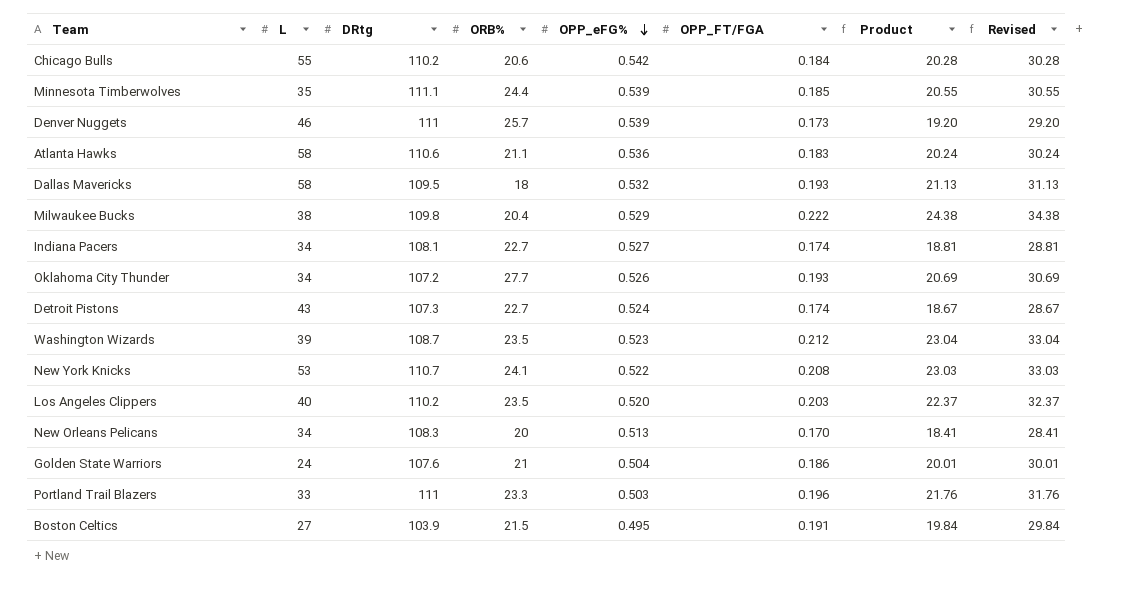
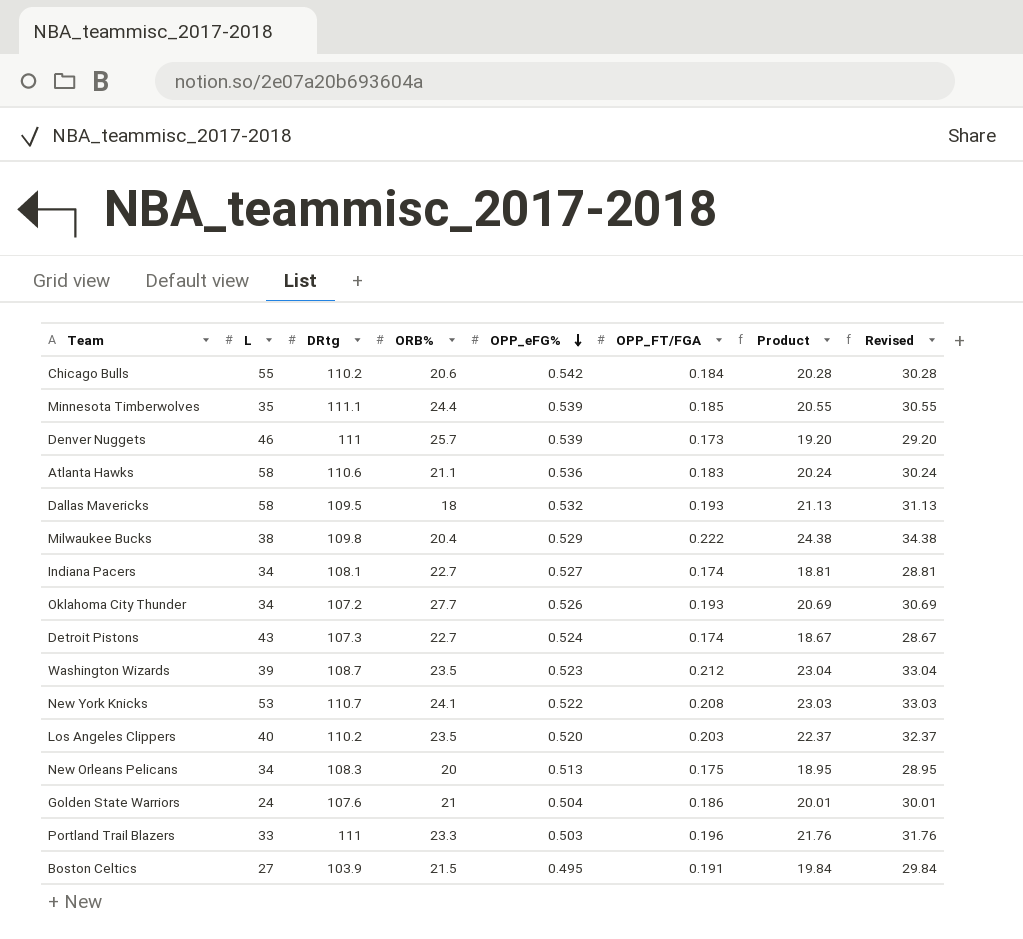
New Orleans Pelicans | OPP_FT/FGA: 0.170 -> 0.175
New Orleans Pelicans | Product: 18.41 -> 18.95
New Orleans Pelicans | Revised: 28.41 -> 28.95

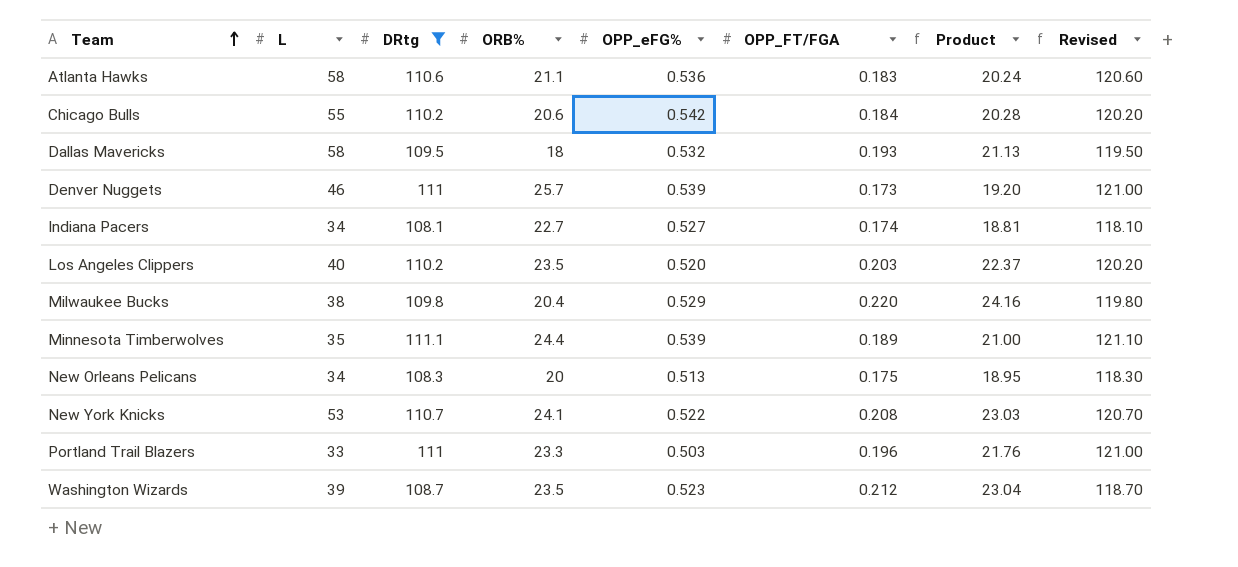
filter: none -> DRtg >= 108.1
row order: OPP_eFG% descending -> Team ascending
column Revised | formula: [Product] + 10 -> [DRtg] + 10
Milwaukee Bucks | OPP_FT/FGA: 0.222 -> 0.220
Milwaukee Bucks | Product: 24.38 -> 24.16
Minnesota Timberwolves | OPP_FT/FGA: 0.185 -> 0.189
Minnesota Timberwolves | Product: 20.55 -> 21.00

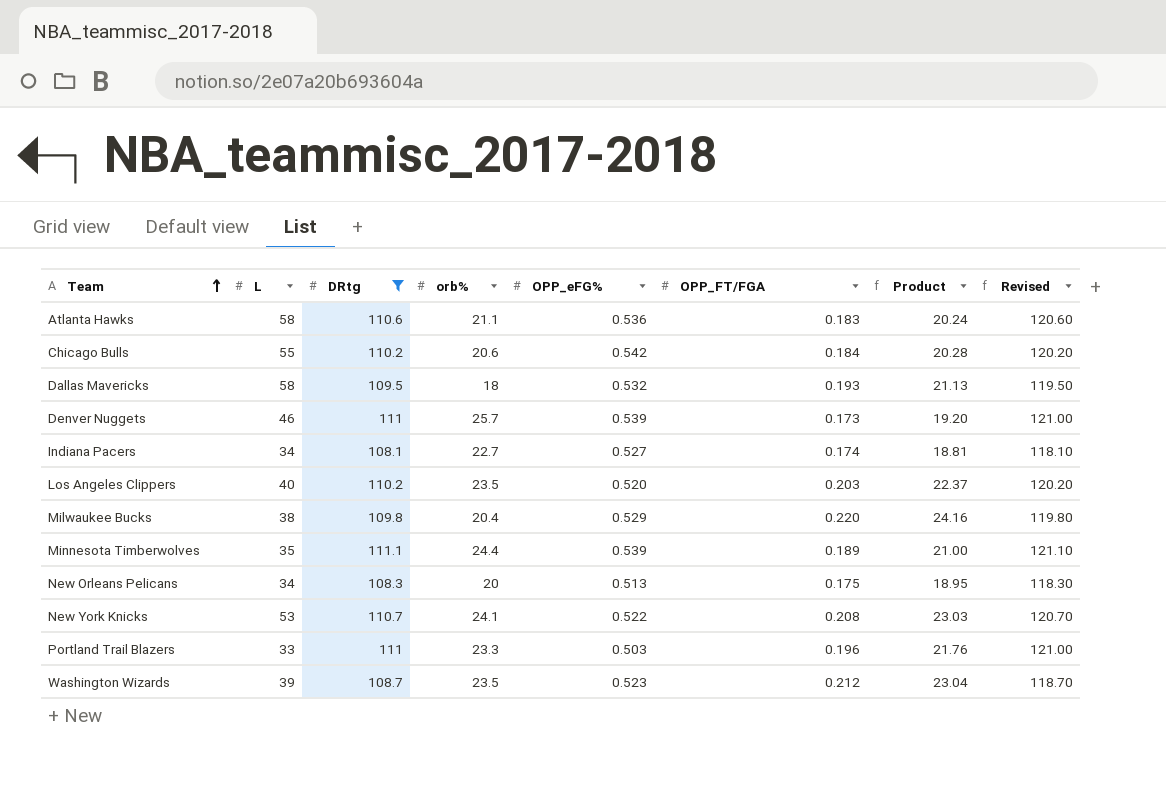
column name: ORB% -> orb%

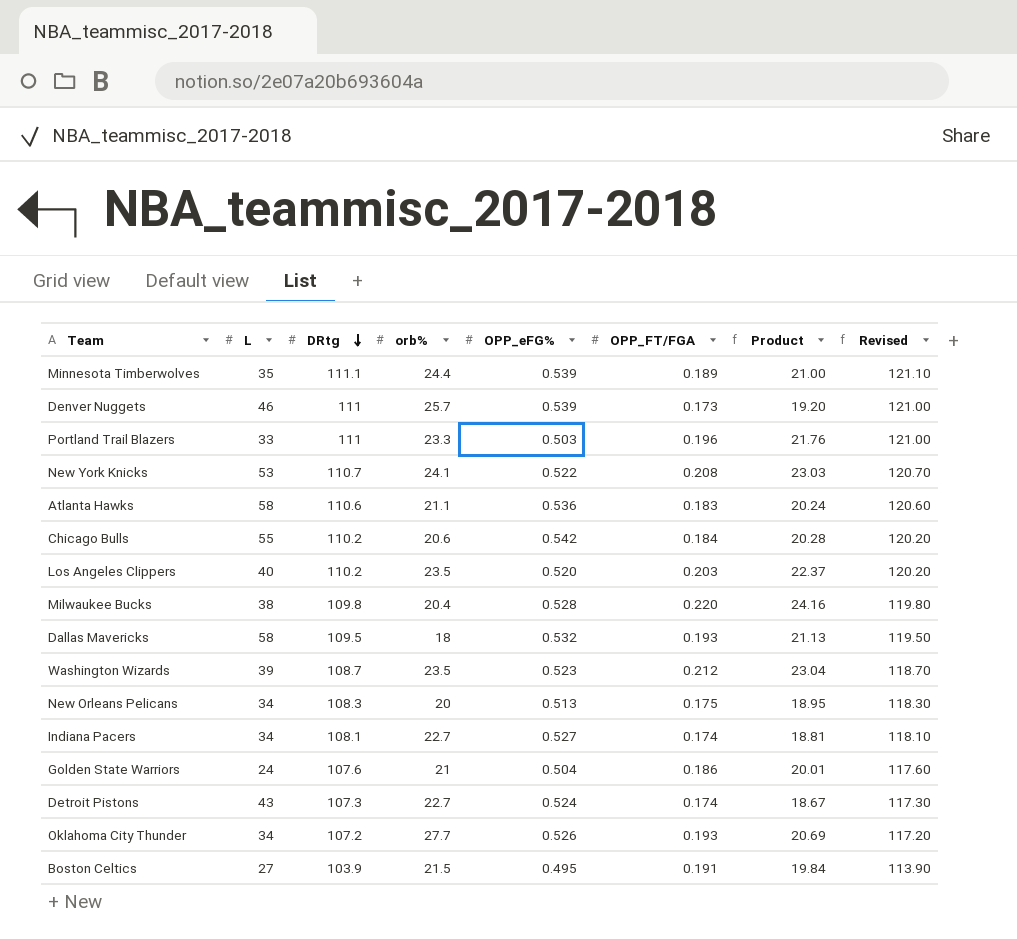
filter: DRtg >= 108.1 -> none
row order: Team ascending -> DRtg descending
Milwaukee Bucks | OPP_eFG%: 0.529 -> 0.528

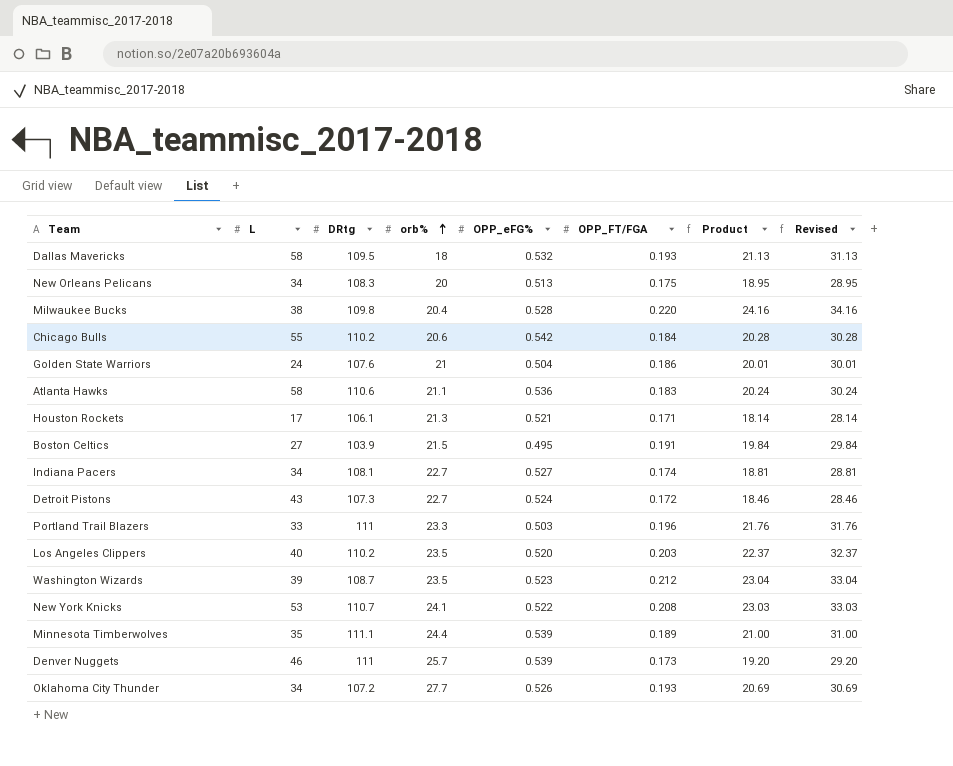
row order: DRtg descending -> orb% ascending
column Revised | formula: [DRtg] + 10 -> [Product] + 10
row Houston Rockets: none -> 17 | 106.1 | 21.3 | 0.521 | 0.171 | 18.14 | 28.14
Detroit Pistons | OPP_FT/FGA: 0.174 -> 0.172
Detroit Pistons | Product: 18.67 -> 18.46

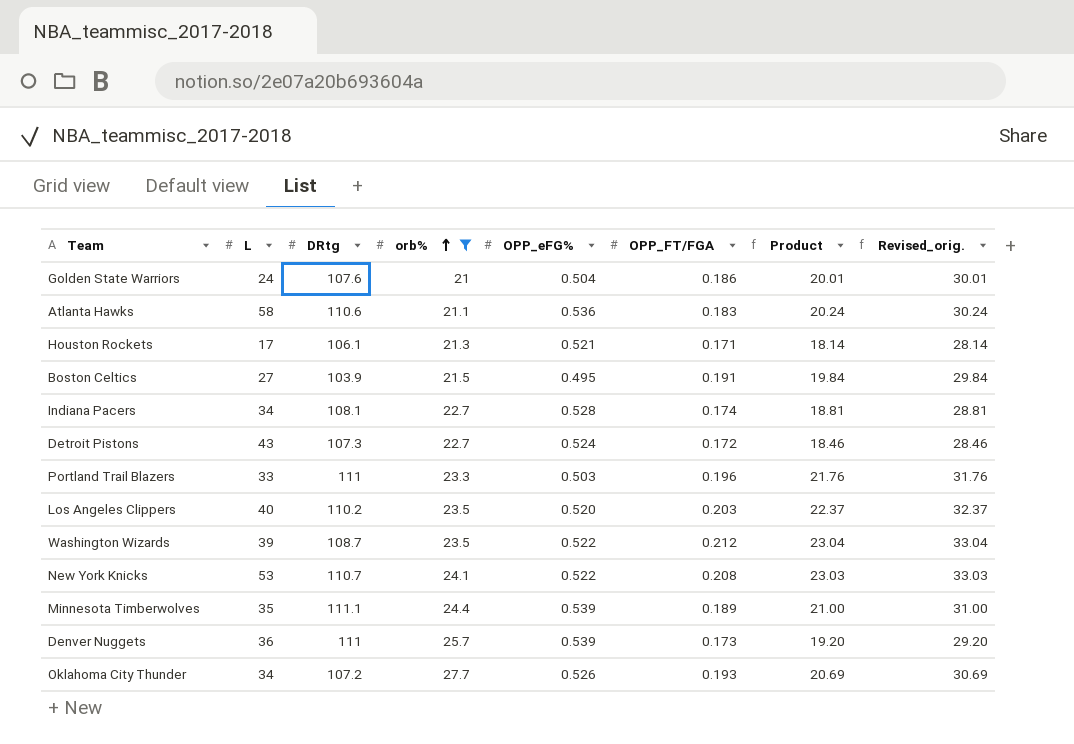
filter: none -> orb% >= 21
column name: Revised -> Revised_orig.
Indiana Pacers | OPP_eFG%: 0.527 -> 0.528
Washington Wizards | OPP_eFG%: 0.523 -> 0.522
Denver Nuggets | L: 46 -> 36

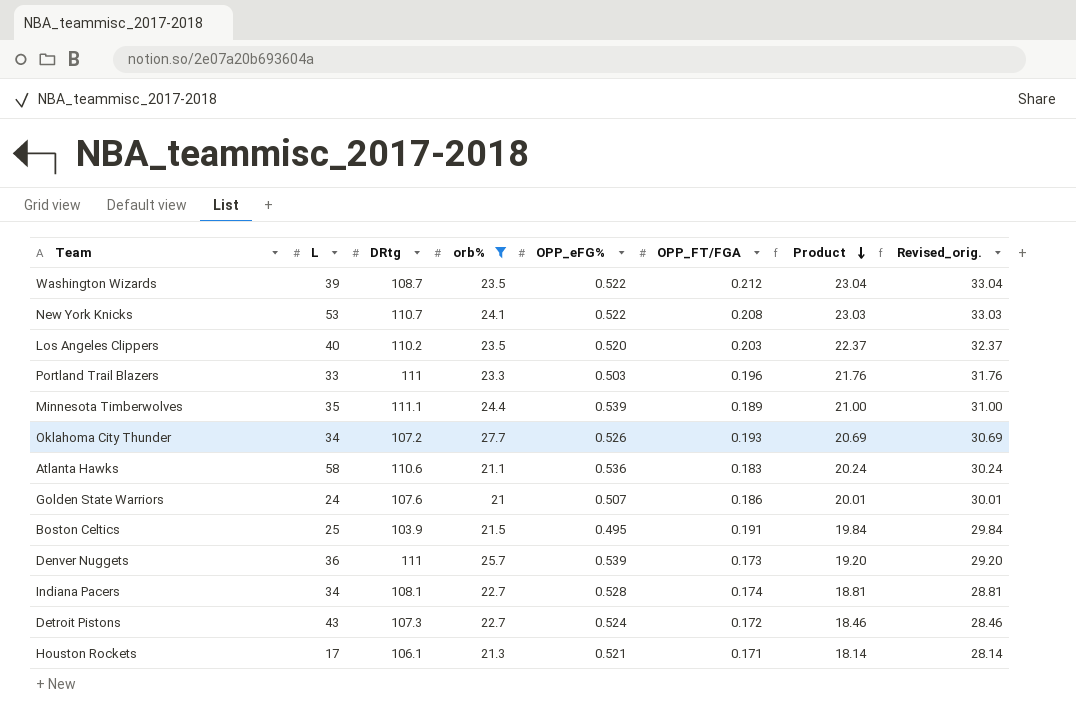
row order: orb% ascending -> Product descending
Golden State Warriors | OPP_eFG%: 0.504 -> 0.507
Boston Celtics | L: 27 -> 25

